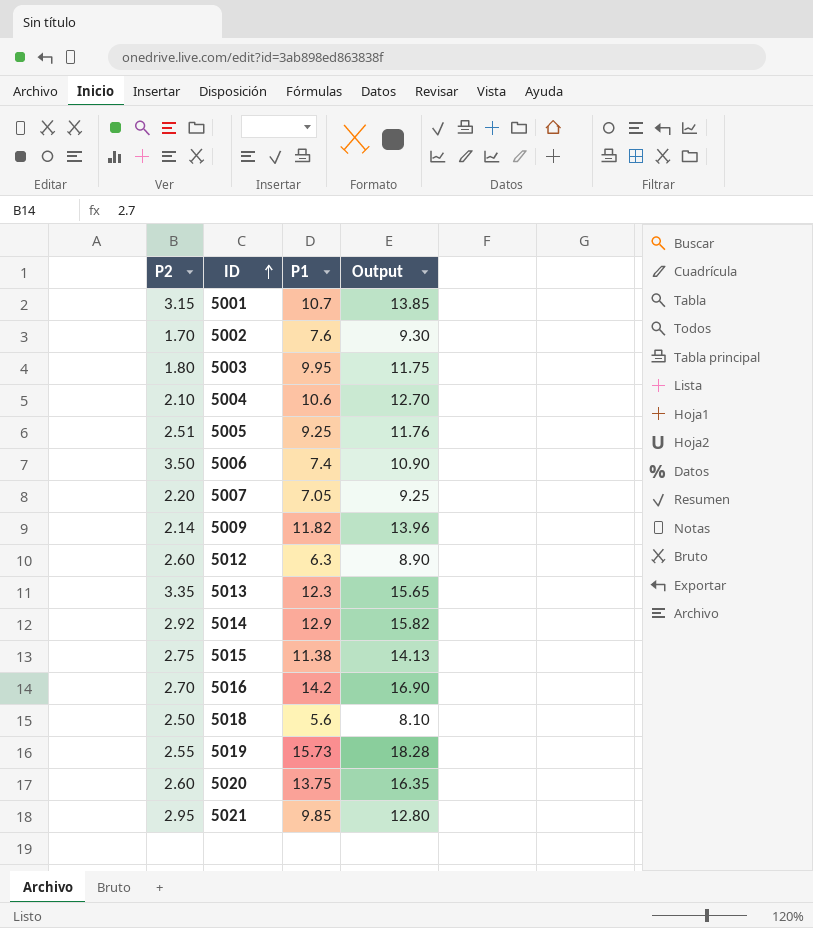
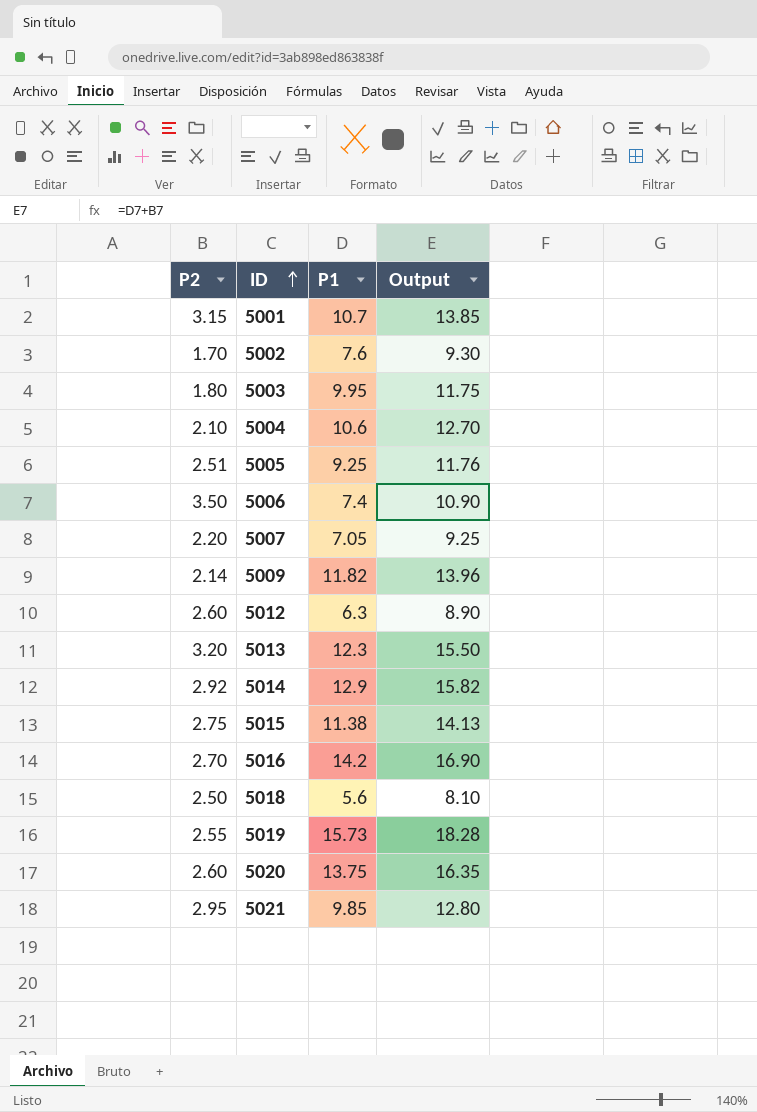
5013 | P2: 3.35 -> 3.20
5013 | Output: 15.65 -> 15.50

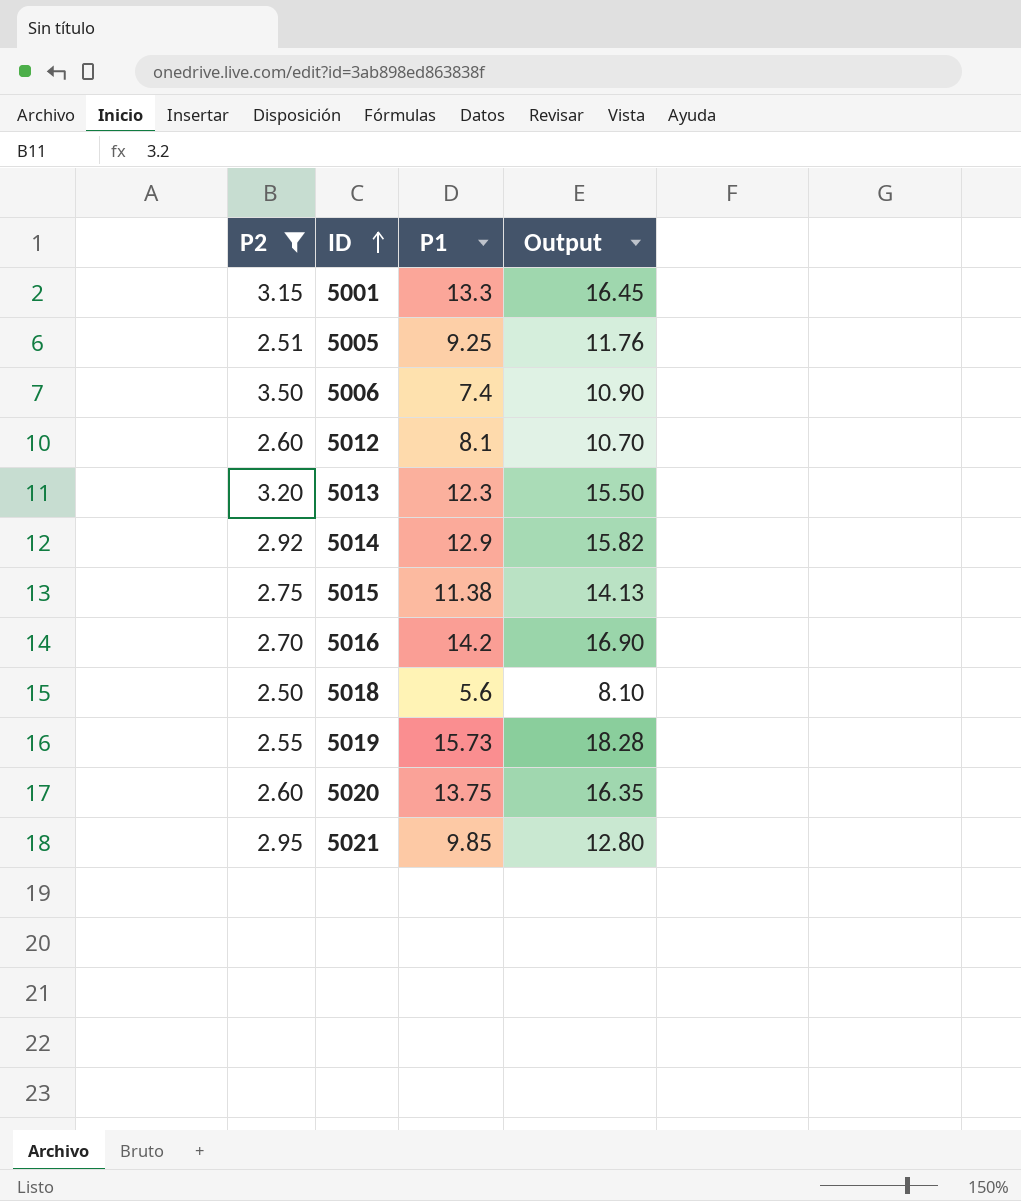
filter: none -> P2 >= 2.50
5001 | P1: 10.7 -> 13.3
5001 | Output: 13.85 -> 16.45
5012 | P1: 6.3 -> 8.1
5012 | Output: 8.90 -> 10.70

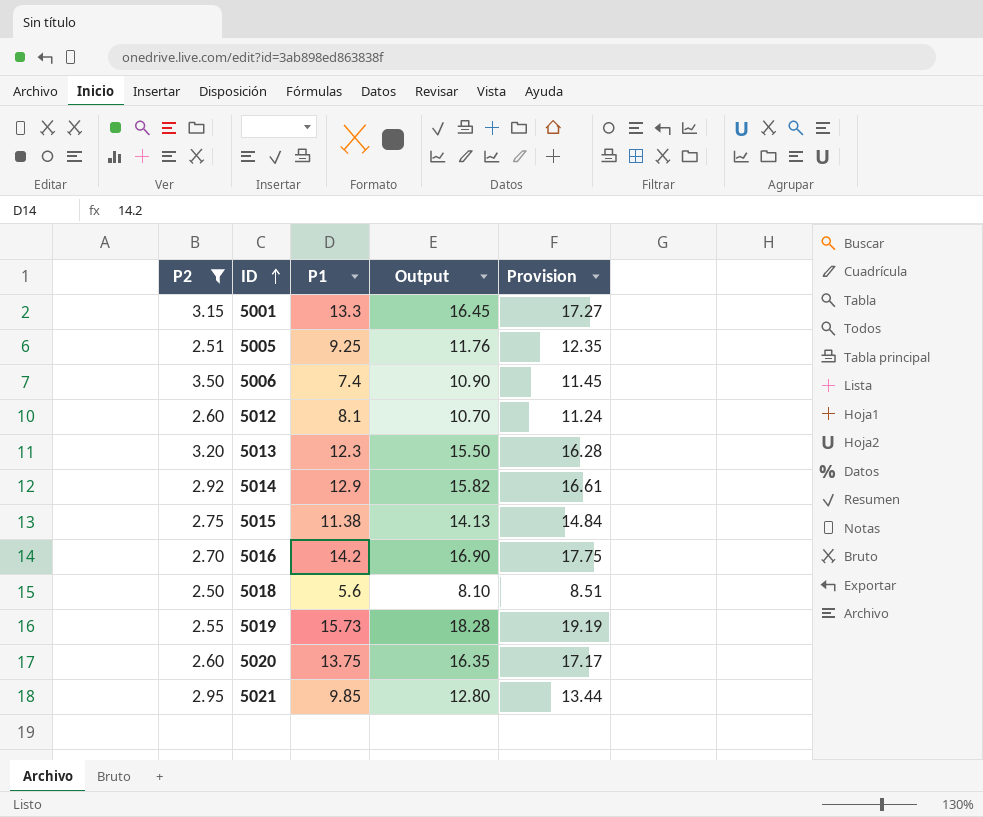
column Provision | formula: none -> [Output] * 1.05

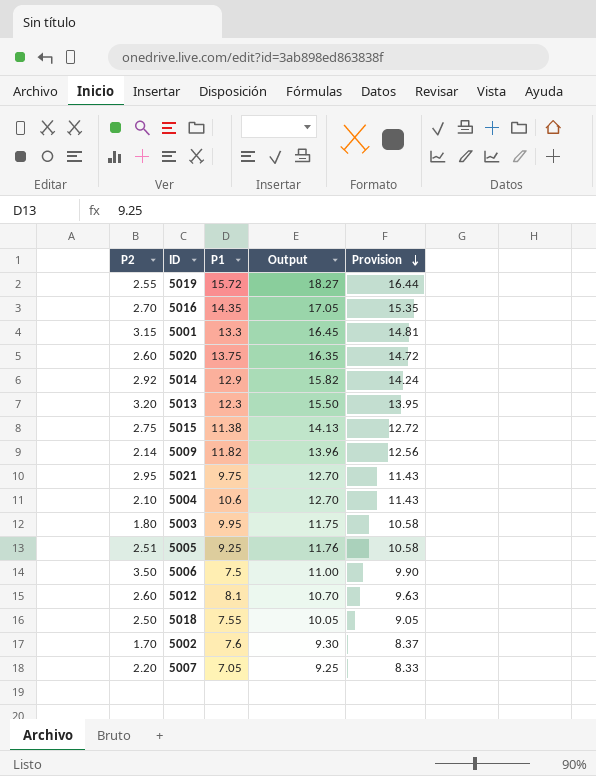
filter: P2 >= 2.50 -> none
row order: ID ascending -> Provision descending
column Provision | formula: [Output] * 1.05 -> [Output] * 0.9
5019 | P1: 15.73 -> 15.72
5019 | Output: 18.28 -> 18.27
5016 | P1: 14.2 -> 14.35
5016 | Output: 16.90 -> 17.05
5021 | P1: 9.85 -> 9.75
5021 | Output: 12.80 -> 12.70
5006 | P1: 7.4 -> 7.5
5006 | Output: 10.90 -> 11.00
5018 | P1: 5.6 -> 7.55
5018 | Output: 8.10 -> 10.05

